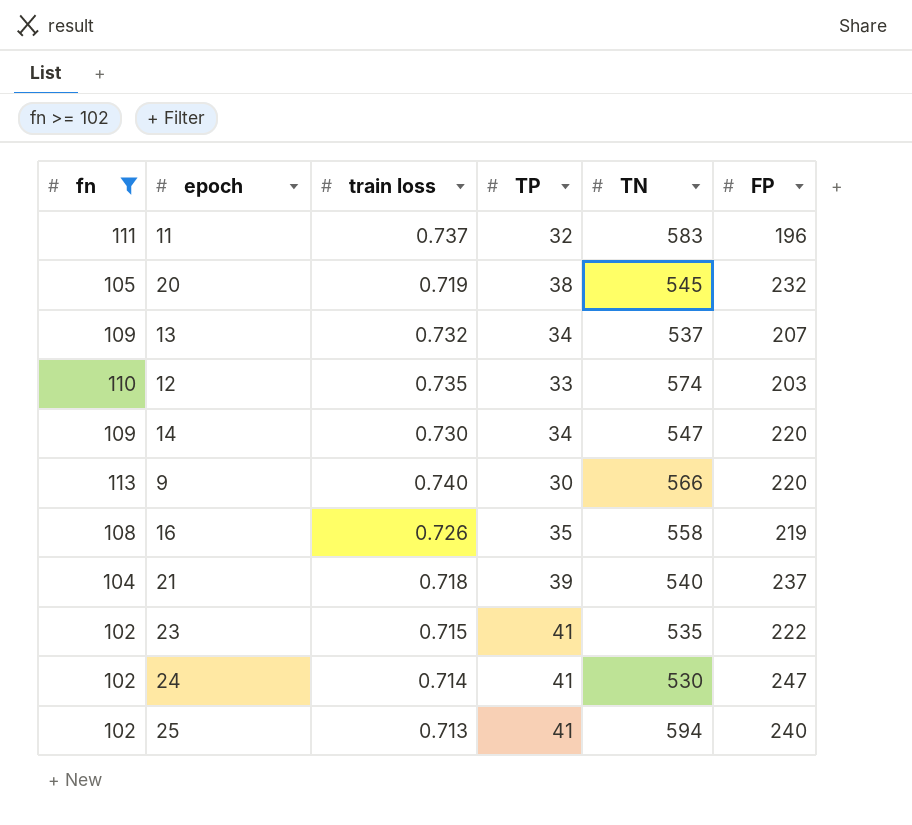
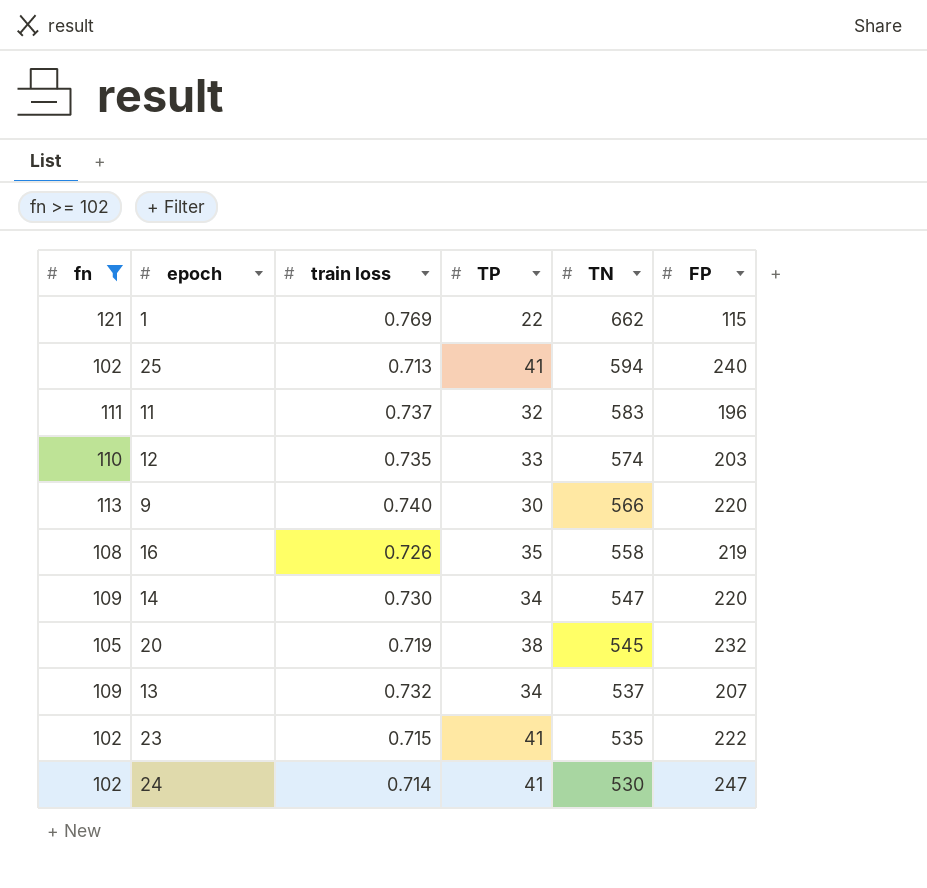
row order: none -> TN descending
row 21: 104 | 0.718 | 39 | 540 | 237 -> none
row 1: none -> 121 | 0.769 | 22 | 662 | 115

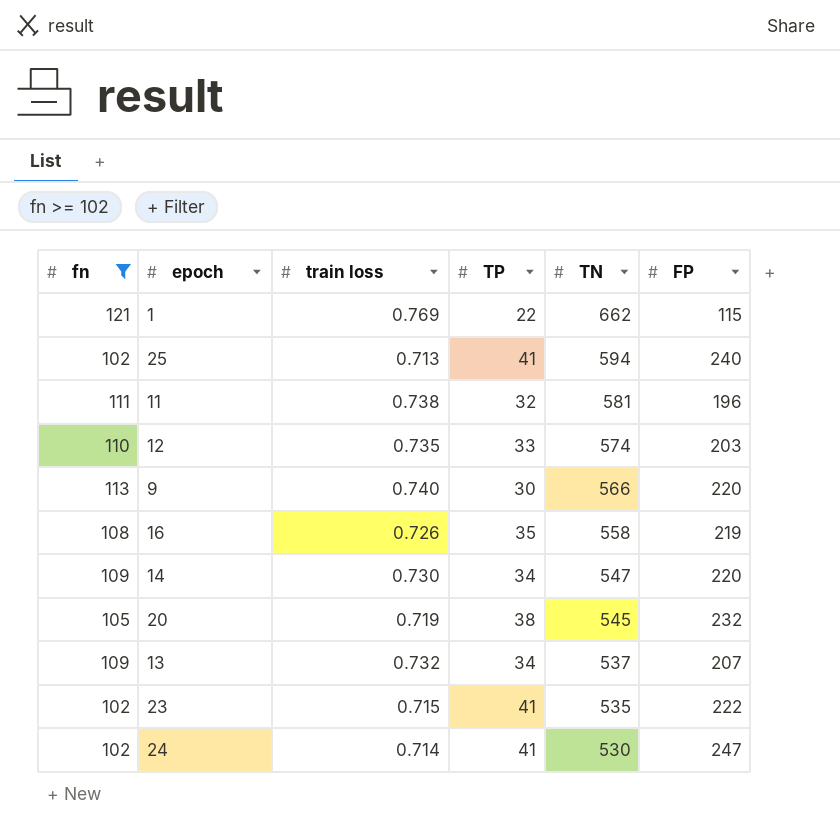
11 | train loss: 0.737 -> 0.738
11 | TN: 583 -> 581

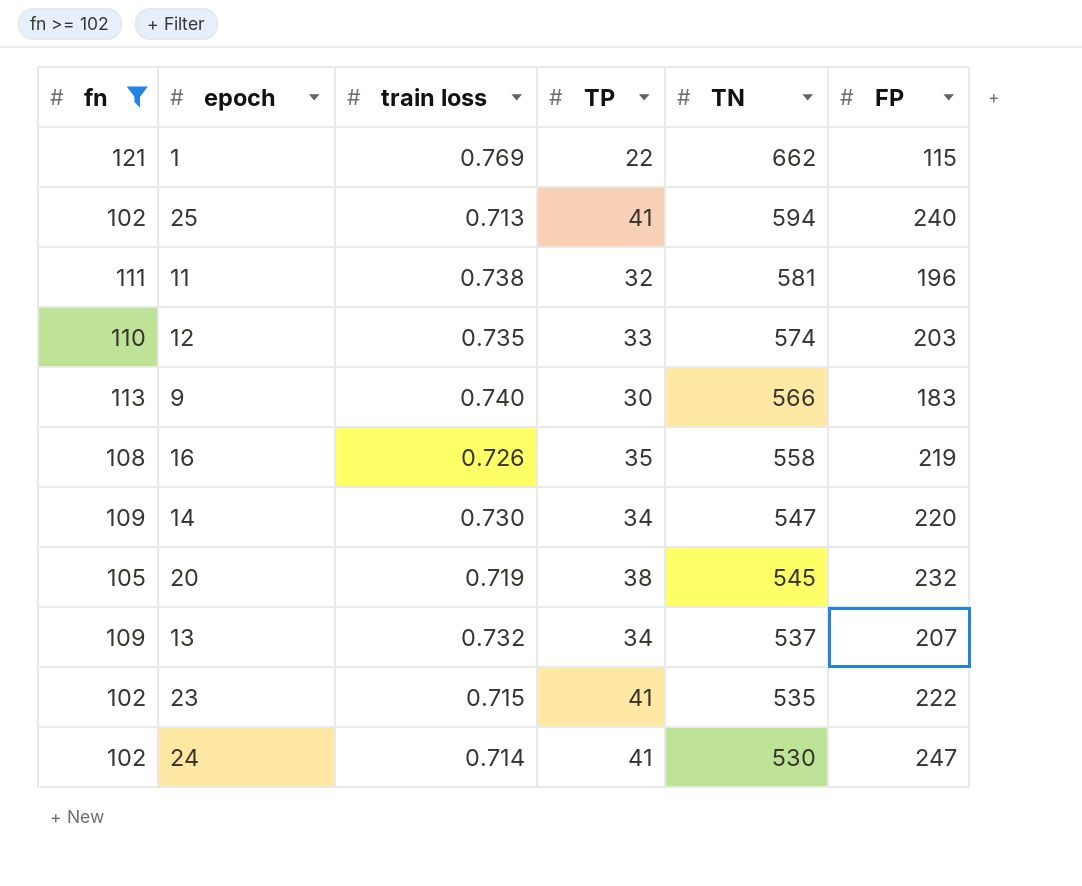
9 | FP: 220 -> 183

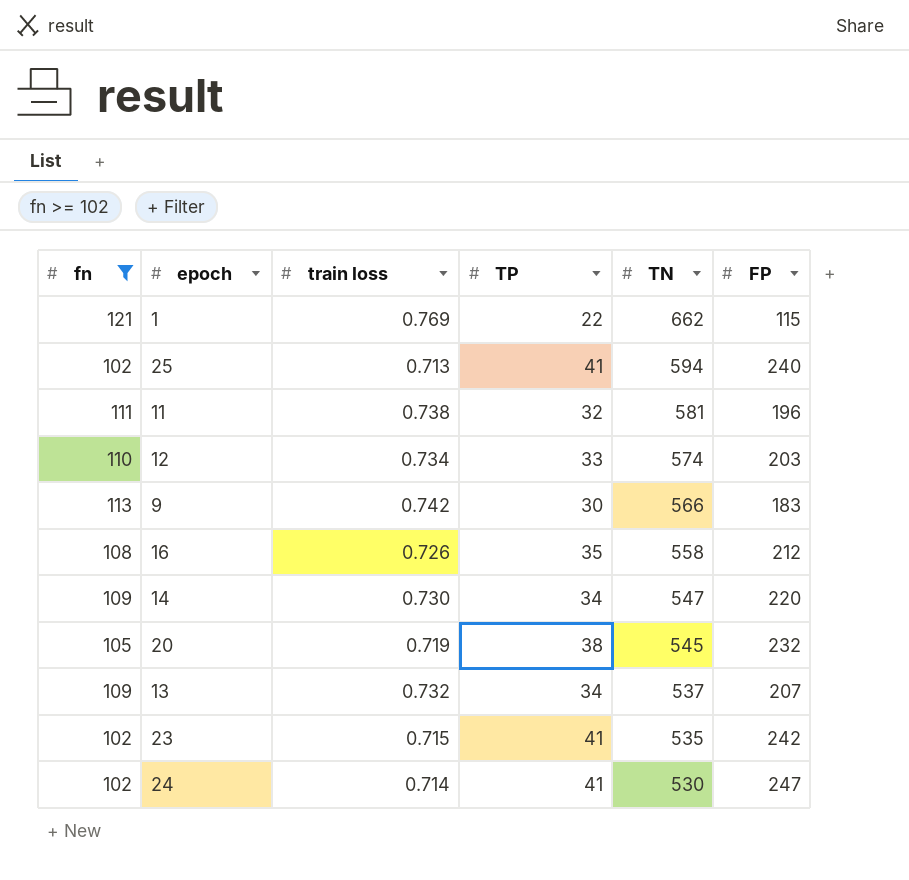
12 | train loss: 0.735 -> 0.734
9 | train loss: 0.740 -> 0.742
16 | FP: 219 -> 212
23 | FP: 222 -> 242

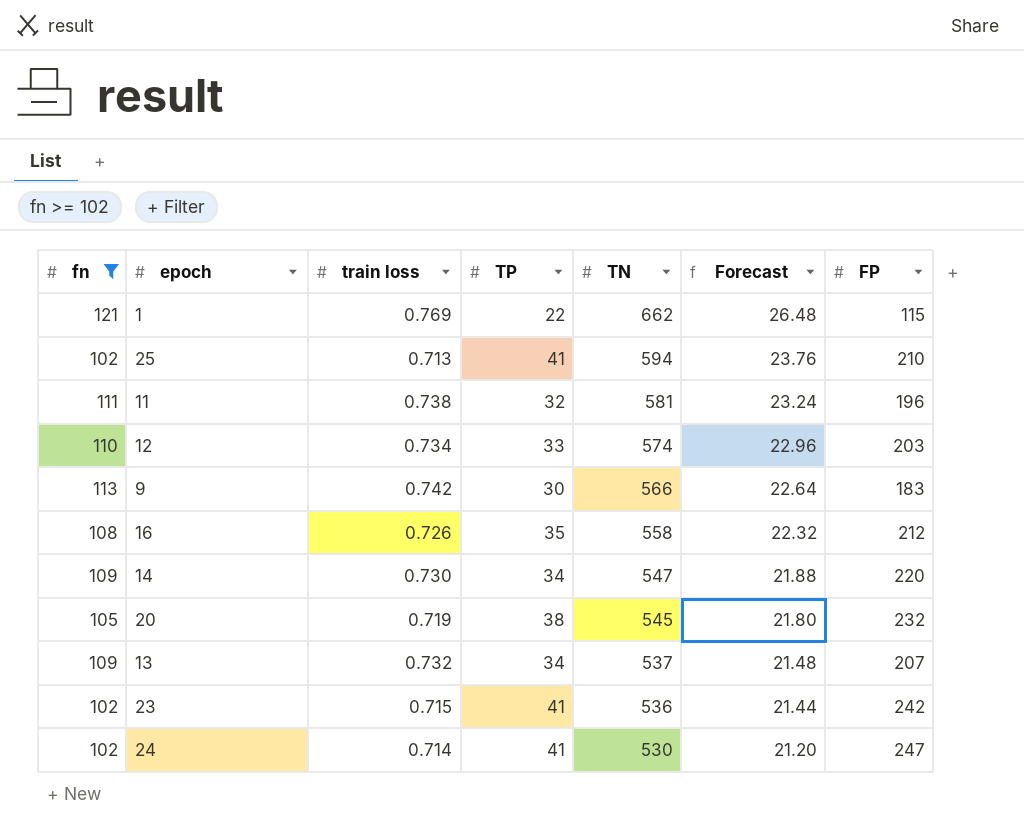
column Forecast | formula: none -> [TN] * 0.04
25 | FP: 240 -> 210
23 | TN: 535 -> 536

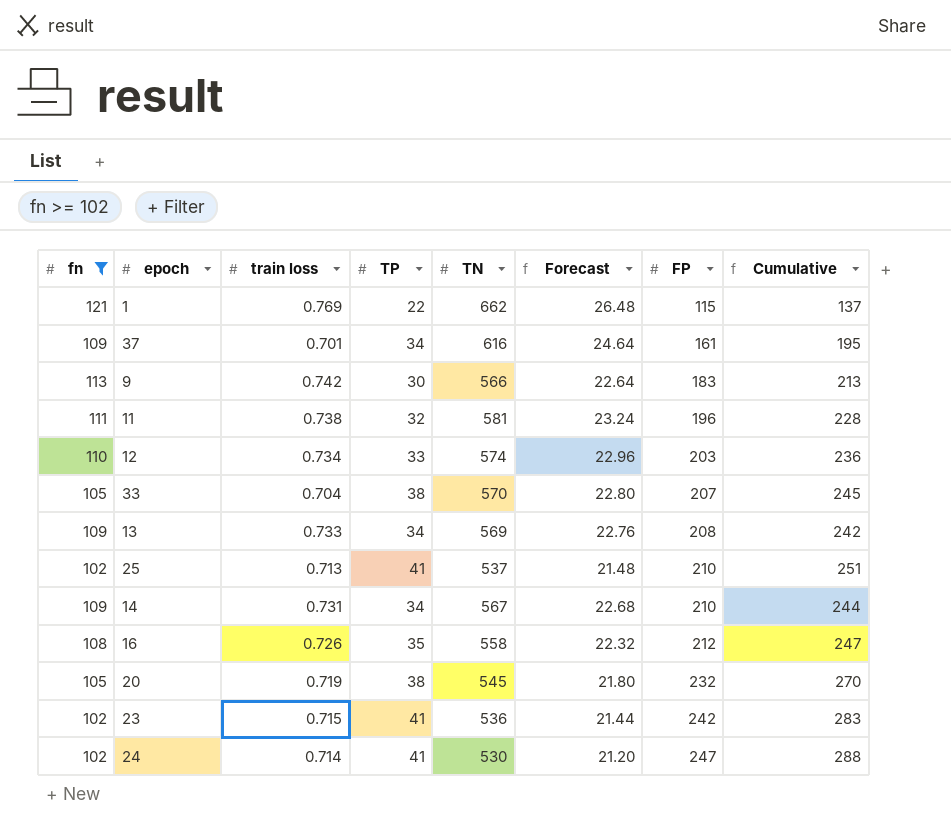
row order: TN descending -> FP ascending
column Cumulative | formula: none -> [TP] + [FP]
row 37: none -> 109 | 0.701 | 34 | 616 | 24.64 | 161 | 195
row 33: none -> 105 | 0.704 | 38 | 570 | 22.80 | 207 | 245
13 | train loss: 0.732 -> 0.733
13 | TN: 537 -> 569
13 | Forecast: 21.48 -> 22.76
13 | FP: 207 -> 208
25 | TN: 594 -> 537
25 | Forecast: 23.76 -> 21.48
14 | train loss: 0.730 -> 0.731
14 | TN: 547 -> 567
14 | Forecast: 21.88 -> 22.68
14 | FP: 220 -> 210

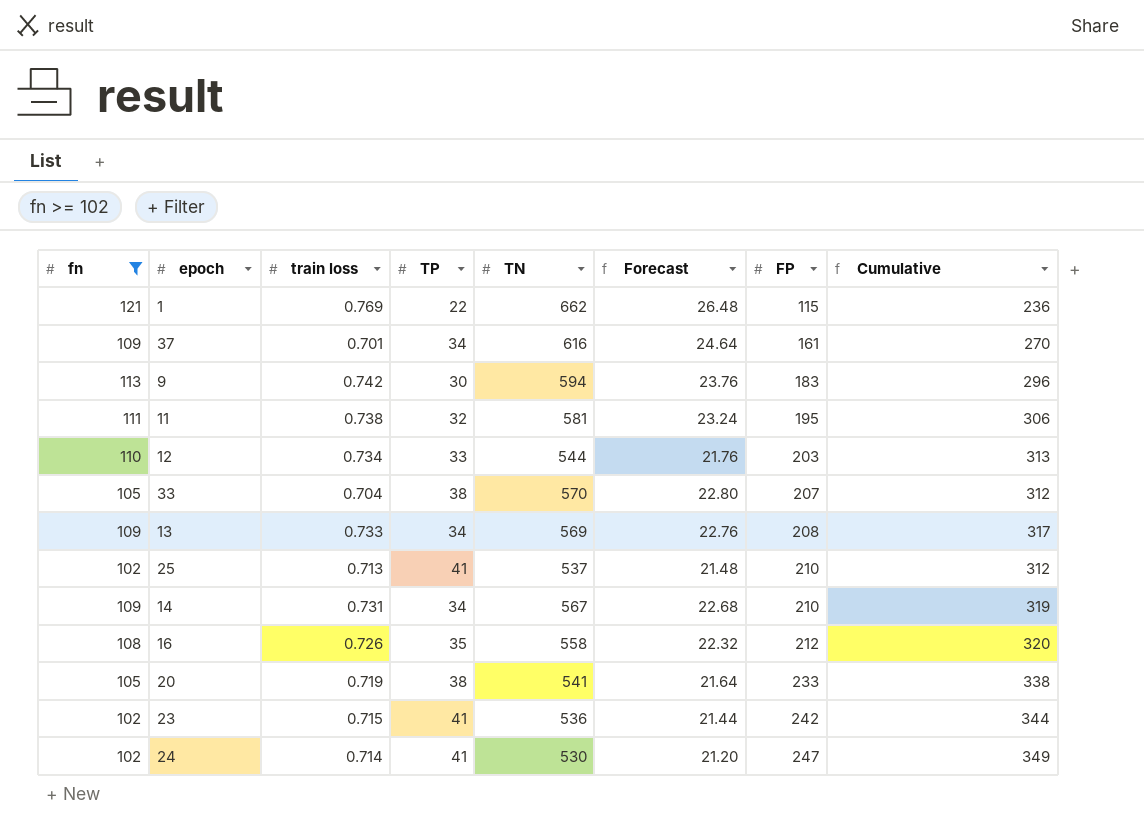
column Cumulative | formula: [TP] + [FP] -> [fn] + [FP]
9 | TN: 566 -> 594
9 | Forecast: 22.64 -> 23.76
11 | FP: 196 -> 195
12 | TN: 574 -> 544
12 | Forecast: 22.96 -> 21.76
20 | TN: 545 -> 541
20 | Forecast: 21.80 -> 21.64
20 | FP: 232 -> 233

